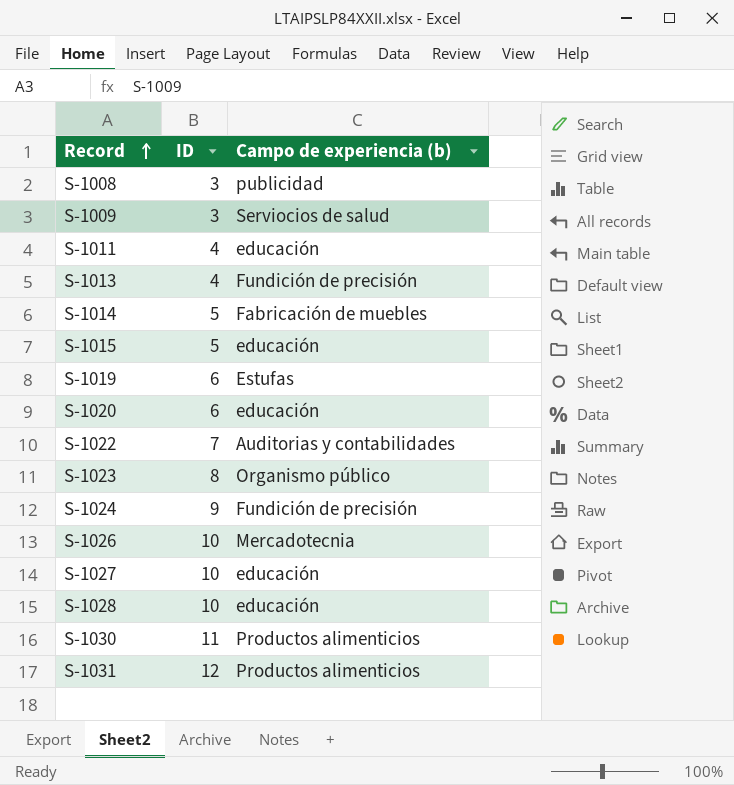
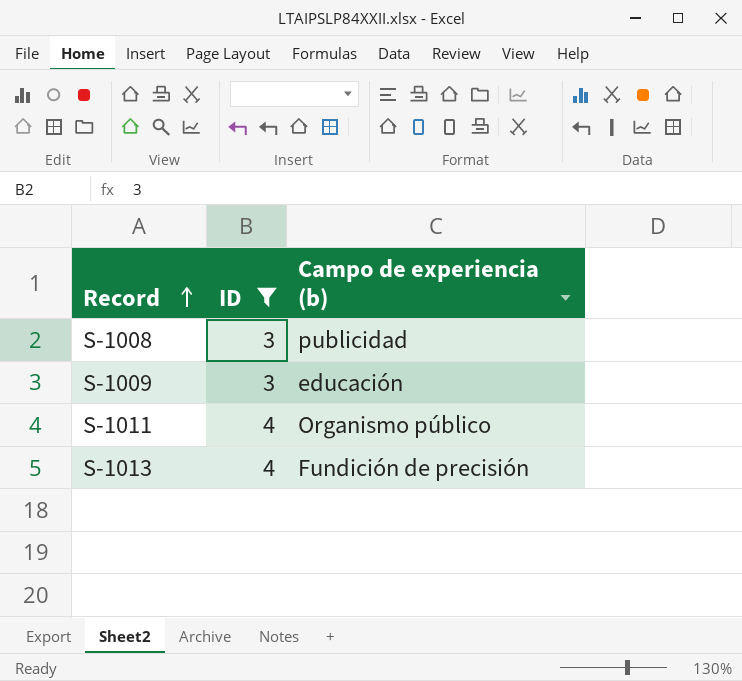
filter: none -> ID <= 4
S-1009 | Campo de experiencia (b): Serviocios de salud -> educación
S-1011 | Campo de experiencia (b): educación -> Organismo público

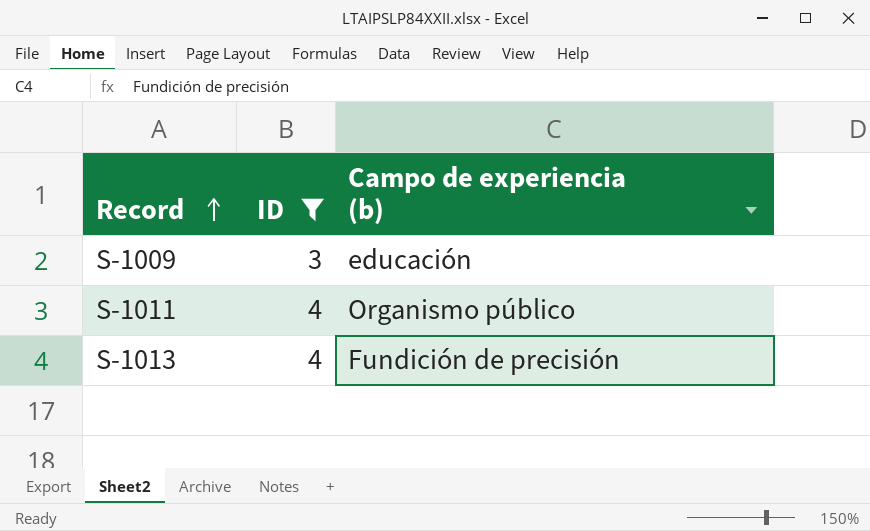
row S-1008: 3 | publicidad -> none

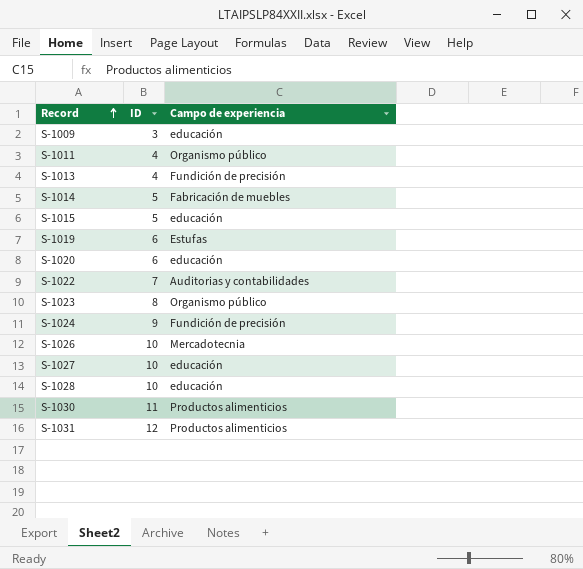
filter: ID <= 4 -> none
column name: Campo de experiencia (b) -> Campo de experiencia

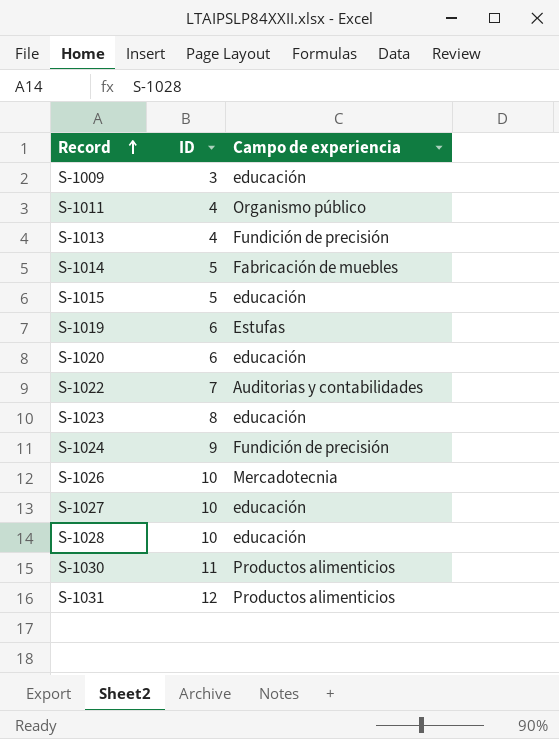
S-1023 | Campo de experiencia: Organismo público -> educación

